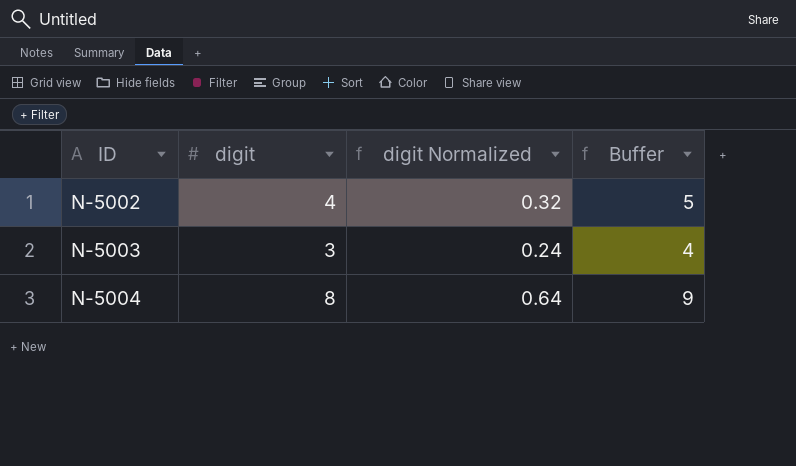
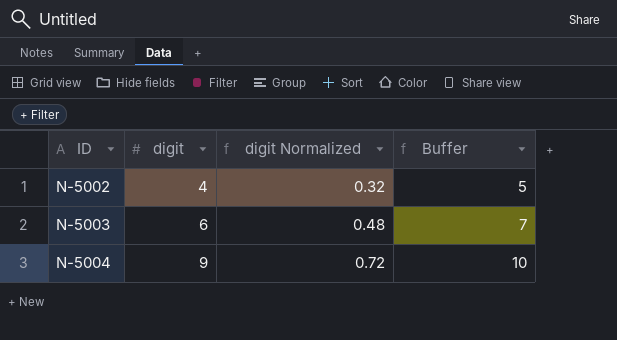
N-5003 | digit: 3 -> 6
N-5003 | digit Normalized: 0.24 -> 0.48
N-5003 | Buffer: 4 -> 7
N-5004 | digit: 8 -> 9
N-5004 | digit Normalized: 0.64 -> 0.72
N-5004 | Buffer: 9 -> 10

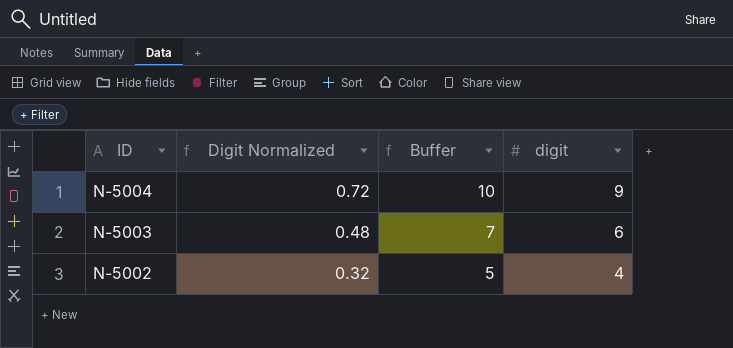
row order: ID ascending -> ID descending
column name: digit Normalized -> Digit Normalized
column digit | position: 2 -> 4

